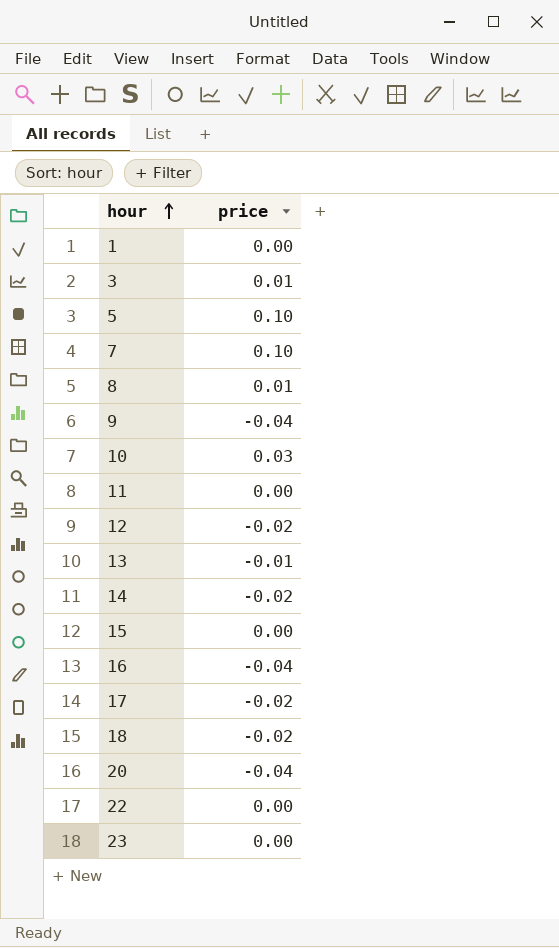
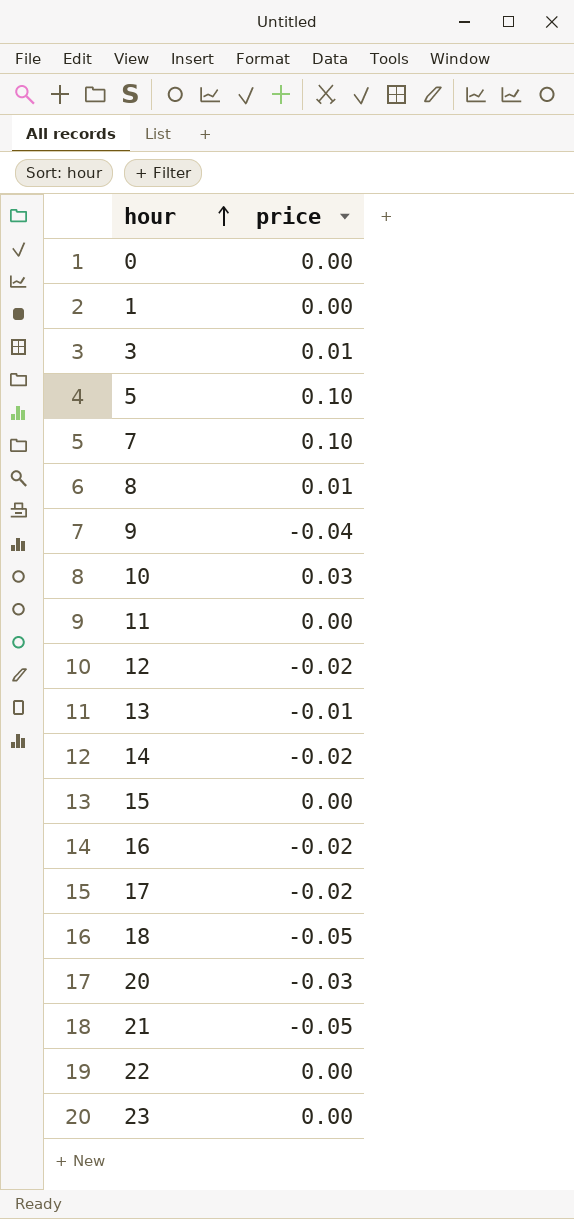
row 0: none -> 0.00
16 | price: -0.04 -> -0.02
18 | price: -0.02 -> -0.05
20 | price: -0.04 -> -0.03
row 21: none -> -0.05

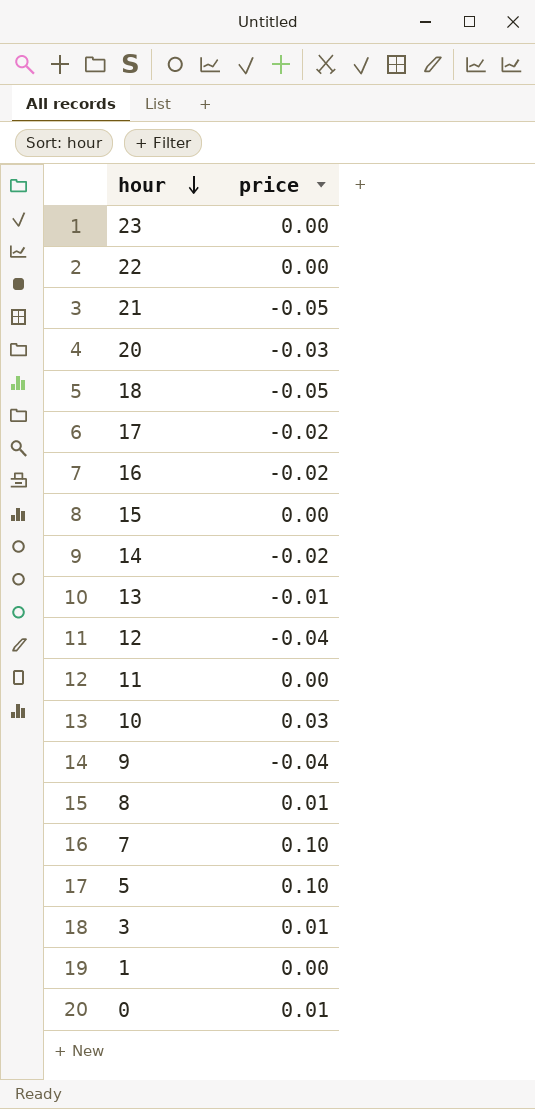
row order: hour ascending -> hour descending
12 | price: -0.02 -> -0.04
0 | price: 0.00 -> 0.01

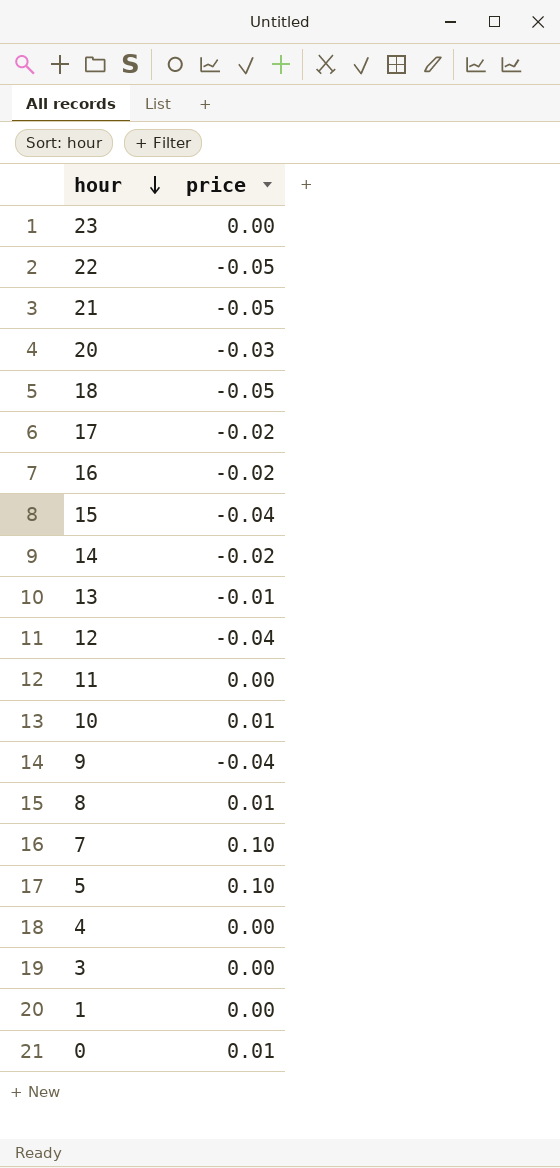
22 | price: 0.00 -> -0.05
15 | price: 0.00 -> -0.04
10 | price: 0.03 -> 0.01
row 4: none -> 0.00
3 | price: 0.01 -> 0.00

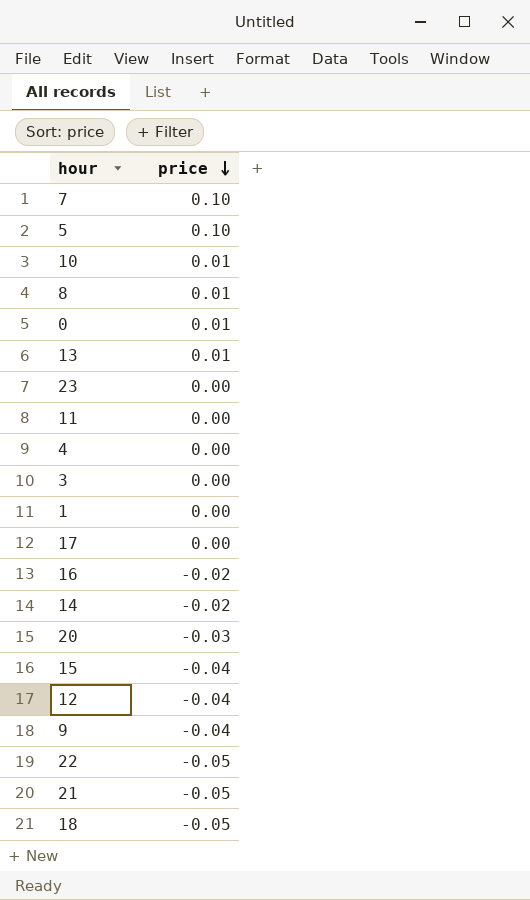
row order: hour descending -> price descending
13 | price: -0.01 -> 0.01
17 | price: -0.02 -> 0.00

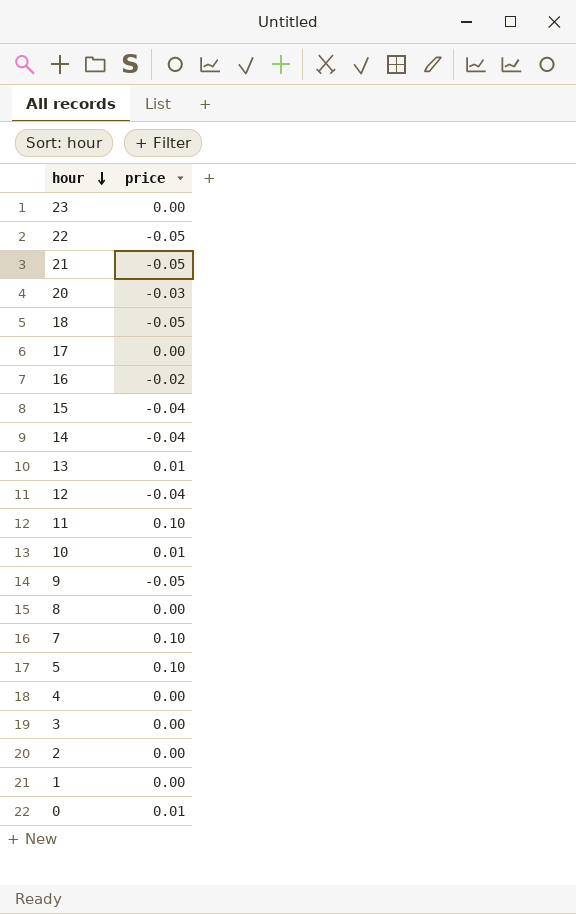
row order: price descending -> hour descending
14 | price: -0.02 -> -0.04
11 | price: 0.00 -> 0.10
9 | price: -0.04 -> -0.05
8 | price: 0.01 -> 0.00
row 2: none -> 0.00

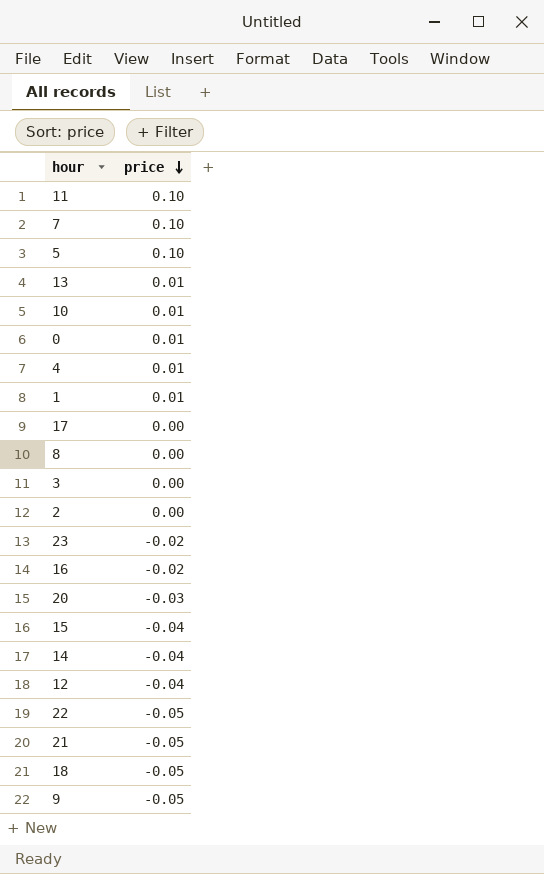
row order: hour descending -> price descending
4 | price: 0.00 -> 0.01
1 | price: 0.00 -> 0.01
23 | price: 0.00 -> -0.02

